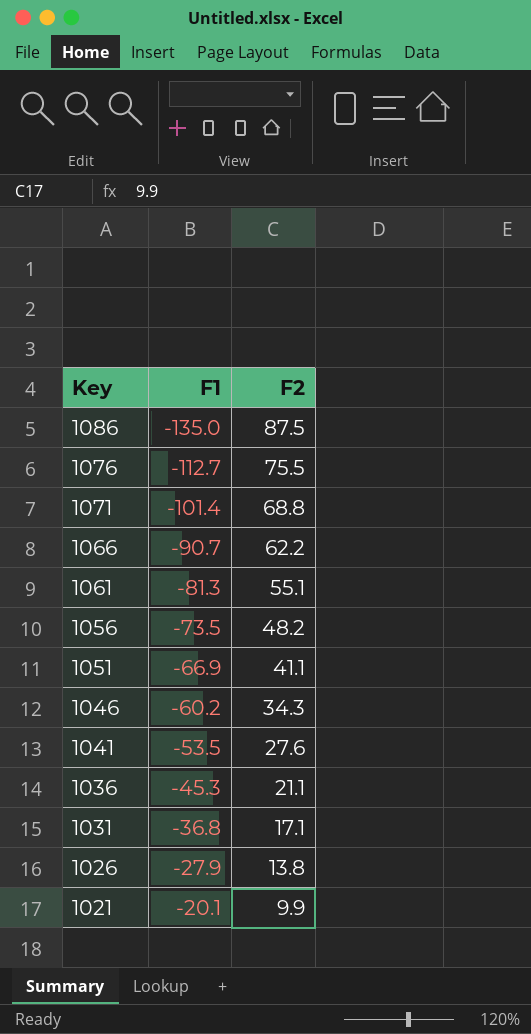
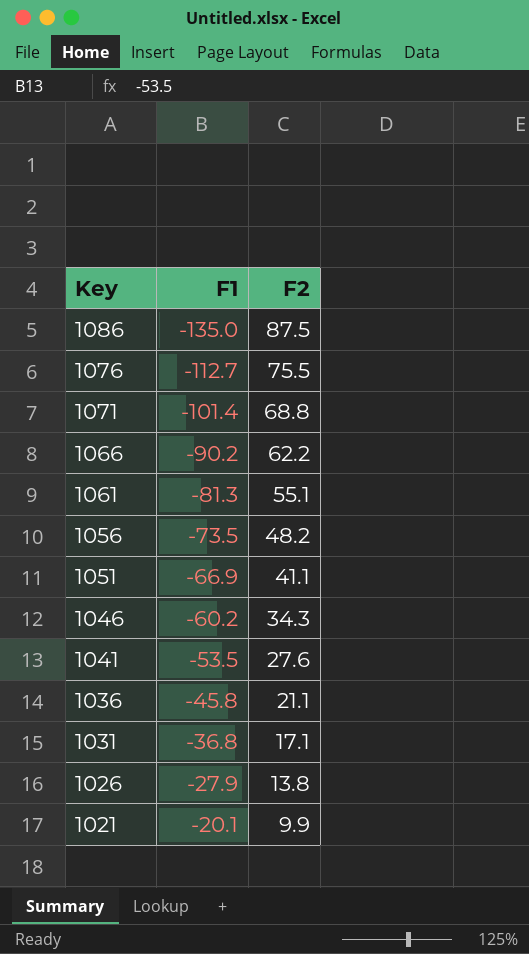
1066 | F1: -90.7 -> -90.2
1036 | F1: -45.3 -> -45.8

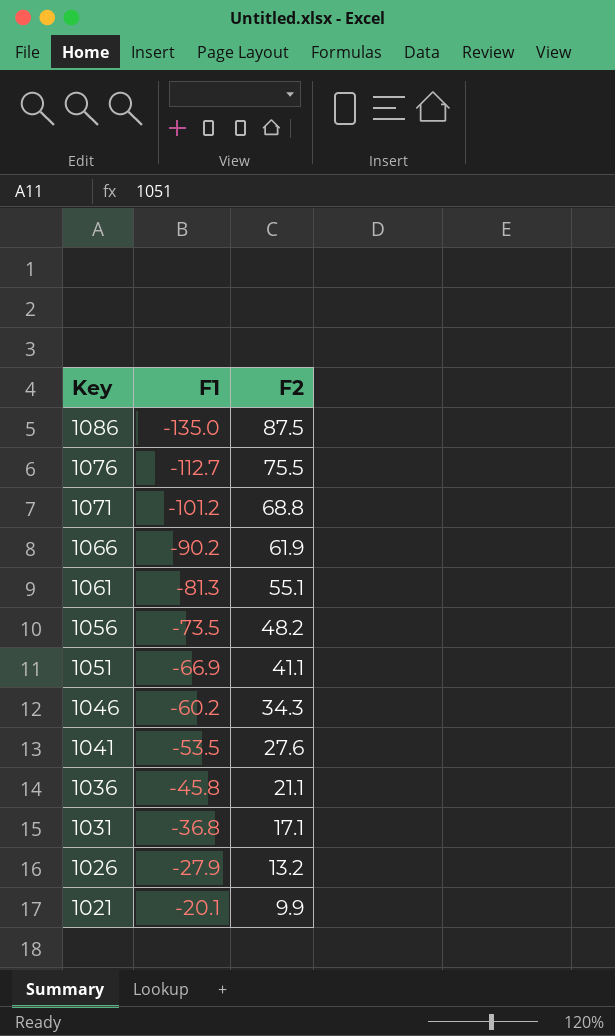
1071 | F1: -101.4 -> -101.2
1066 | F2: 62.2 -> 61.9
1026 | F2: 13.8 -> 13.2

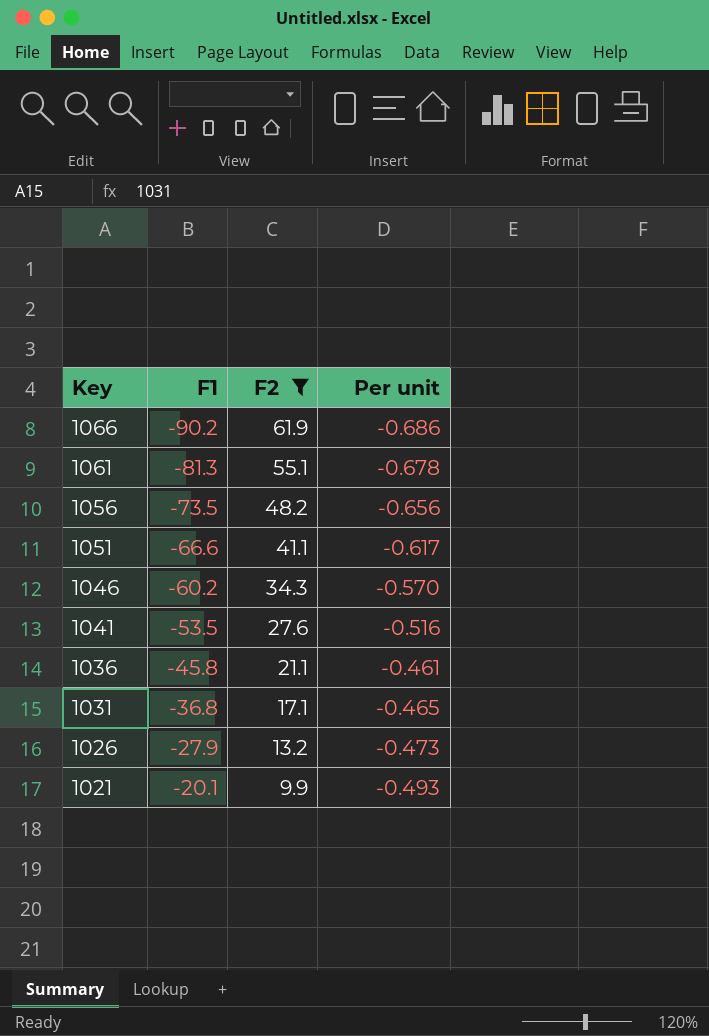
filter: none -> F2 <= 61.9
column Per unit | formula: none -> [F2] / [F1]
1051 | F1: -66.9 -> -66.6

